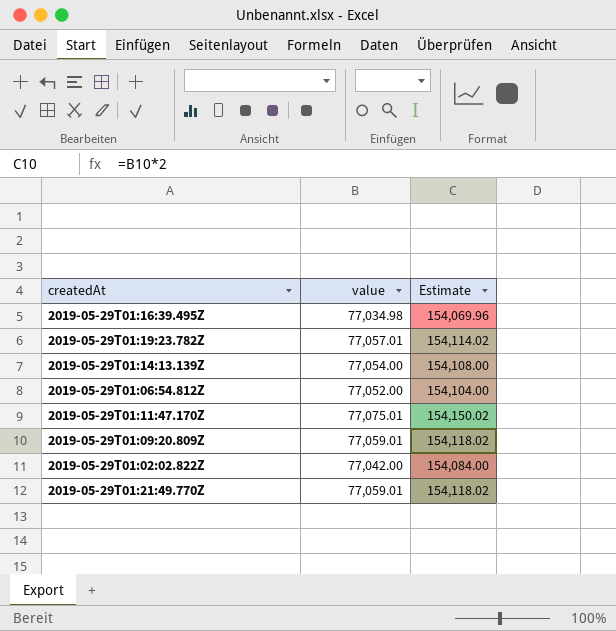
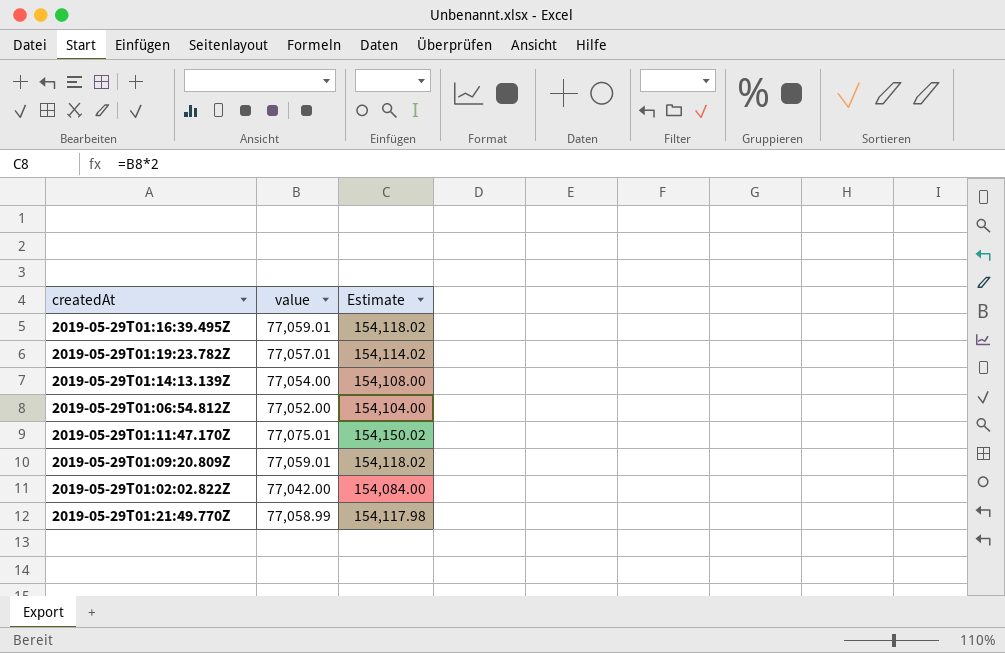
2019-05-29T01:16:39.495Z | value: 77,034.98 -> 77,059.01
2019-05-29T01:16:39.495Z | Estimate: 154,069.96 -> 154,118.02
2019-05-29T01:21:49.770Z | value: 77,059.01 -> 77,058.99
2019-05-29T01:21:49.770Z | Estimate: 154,118.02 -> 154,117.98

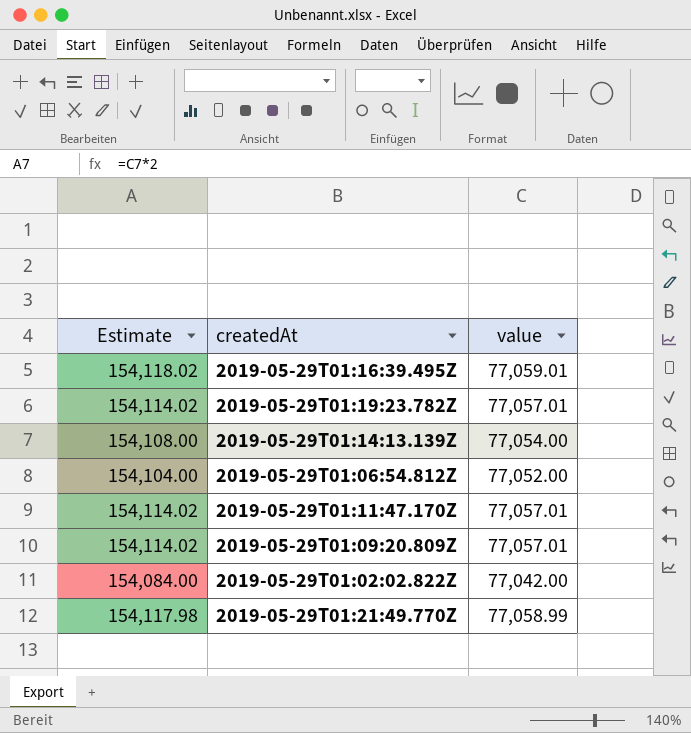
column Estimate | position: 3 -> 1
2019-05-29T01:11:47.170Z | Estimate: 154,150.02 -> 154,114.02
2019-05-29T01:11:47.170Z | value: 77,075.01 -> 77,057.01
2019-05-29T01:09:20.809Z | Estimate: 154,118.02 -> 154,114.02
2019-05-29T01:09:20.809Z | value: 77,059.01 -> 77,057.01

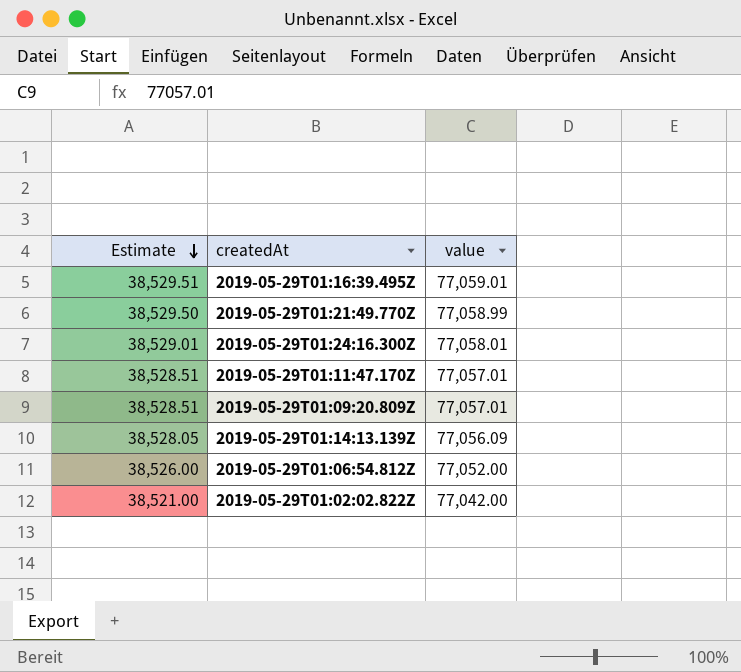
row order: none -> Estimate descending
column Estimate | formula: [value] * 2 -> [value] * 0.5
row 2019-05-29T01:19:23.782Z: 154,114.02 | 77,057.01 -> none
row 2019-05-29T01:24:16.300Z: none -> 38,529.01 | 77,058.01
2019-05-29T01:14:13.139Z | value: 77,054.00 -> 77,056.09

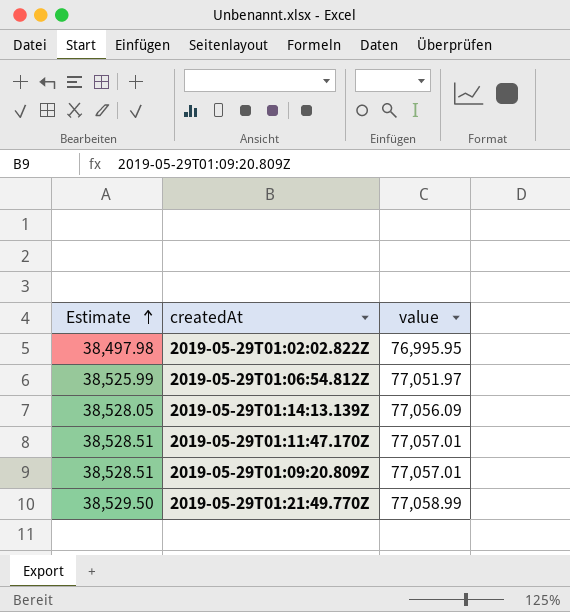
row order: Estimate descending -> Estimate ascending
row 2019-05-29T01:16:39.495Z: 38,529.51 | 77,059.01 -> none
row 2019-05-29T01:24:16.300Z: 38,529.01 | 77,058.01 -> none
2019-05-29T01:02:02.822Z | Estimate: 38,521.00 -> 38,497.98
2019-05-29T01:02:02.822Z | value: 77,042.00 -> 76,995.95
2019-05-29T01:06:54.812Z | Estimate: 38,526.00 -> 38,525.99
2019-05-29T01:06:54.812Z | value: 77,052.00 -> 77,051.97

